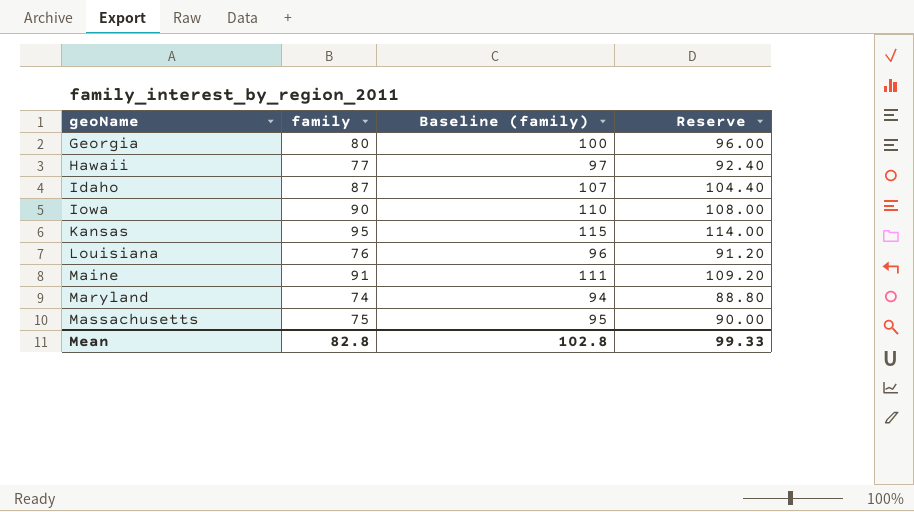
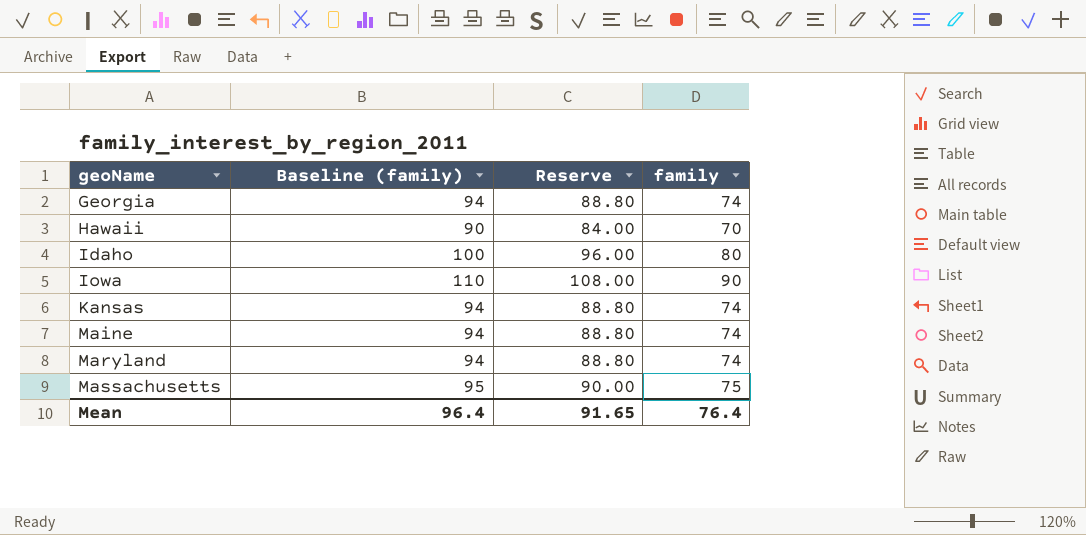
column family | position: 2 -> 4
row Louisiana: 76 | 96 | 91.20 -> none
Georgia | Baseline (family): 100 -> 94
Georgia | Reserve: 96.00 -> 88.80
Georgia | family: 80 -> 74
Hawaii | Baseline (family): 97 -> 90
Hawaii | Reserve: 92.40 -> 84.00
Hawaii | family: 77 -> 70
Idaho | Baseline (family): 107 -> 100
Idaho | Reserve: 104.40 -> 96.00
Idaho | family: 87 -> 80
Kansas | Baseline (family): 115 -> 94
Kansas | Reserve: 114.00 -> 88.80
Kansas | family: 95 -> 74
Maine | Baseline (family): 111 -> 94
Maine | Reserve: 109.20 -> 88.80
Maine | family: 91 -> 74
Mean | Baseline (family): 102.8 -> 96.4
Mean | Reserve: 99.33 -> 91.65
Mean | family: 82.8 -> 76.4

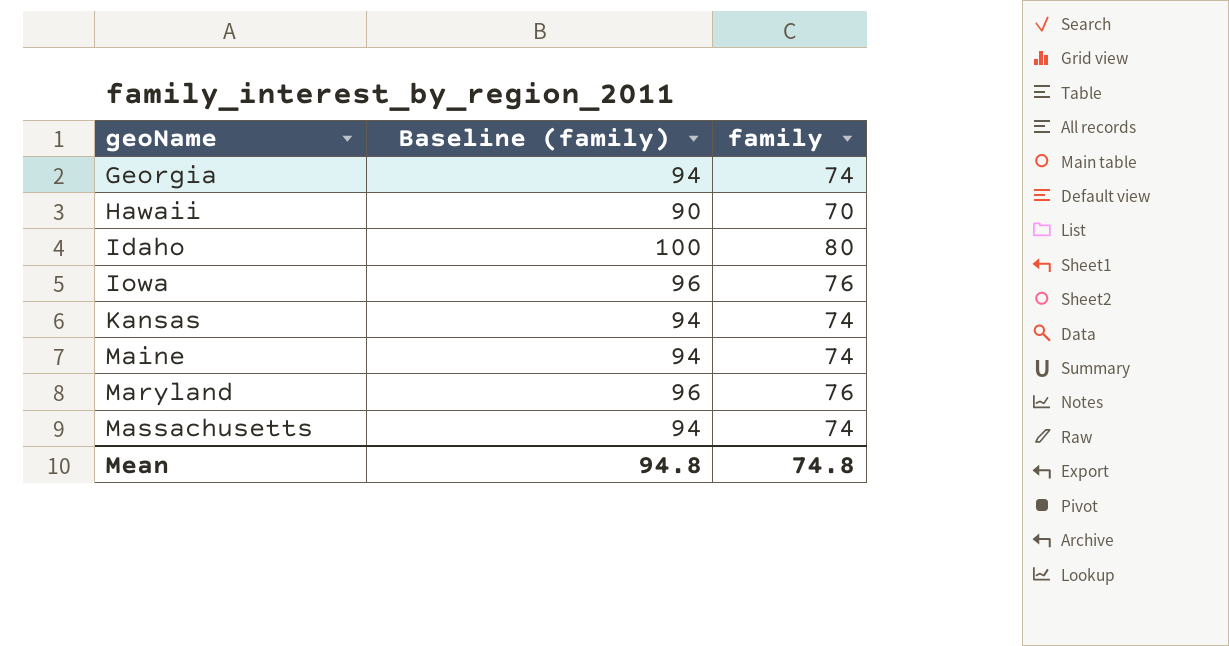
column Reserve | formula: [family] * 1.2 -> none
Iowa | Baseline (family): 110 -> 96
Iowa | family: 90 -> 76
Maryland | Baseline (family): 94 -> 96
Maryland | family: 74 -> 76
Massachusetts | Baseline (family): 95 -> 94
Massachusetts | family: 75 -> 74
Mean | Baseline (family): 96.4 -> 94.8
Mean | family: 76.4 -> 74.8

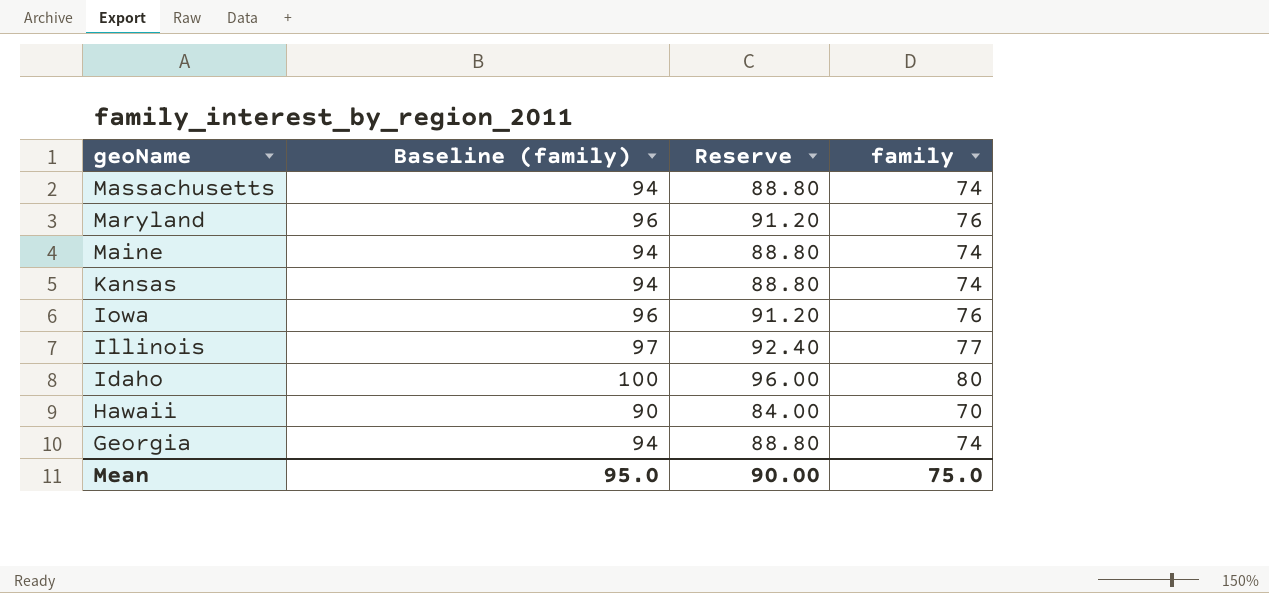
row order: geoName ascending -> geoName descending
column Reserve | formula: none -> [family] * 1.2
row Illinois: none -> 97 | 92.40 | 77
Mean | Baseline (family): 94.8 -> 95.0
Mean | family: 74.8 -> 75.0

